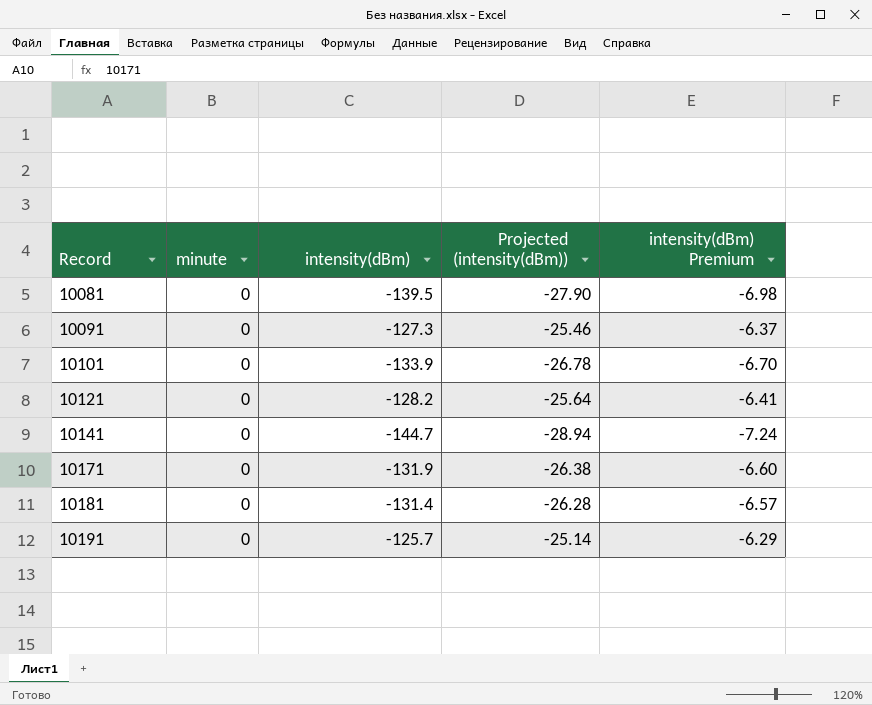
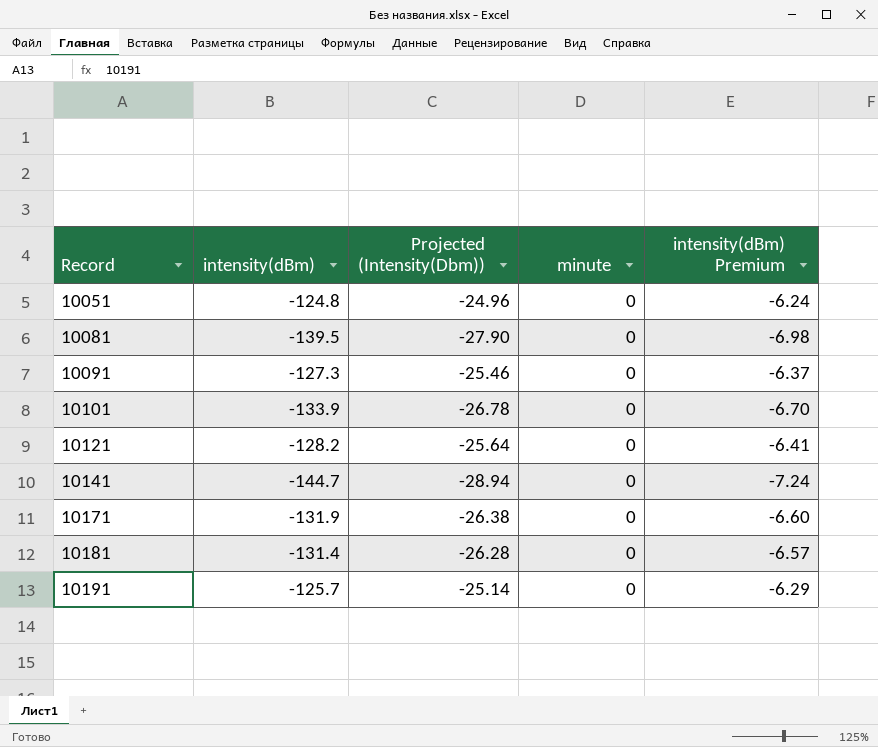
column name: Projected (intensity(dBm)) -> Projected (Intensity(Dbm))
column minute | position: 2 -> 4
row 10051: none -> -124.8 | -24.96 | 0 | -6.24

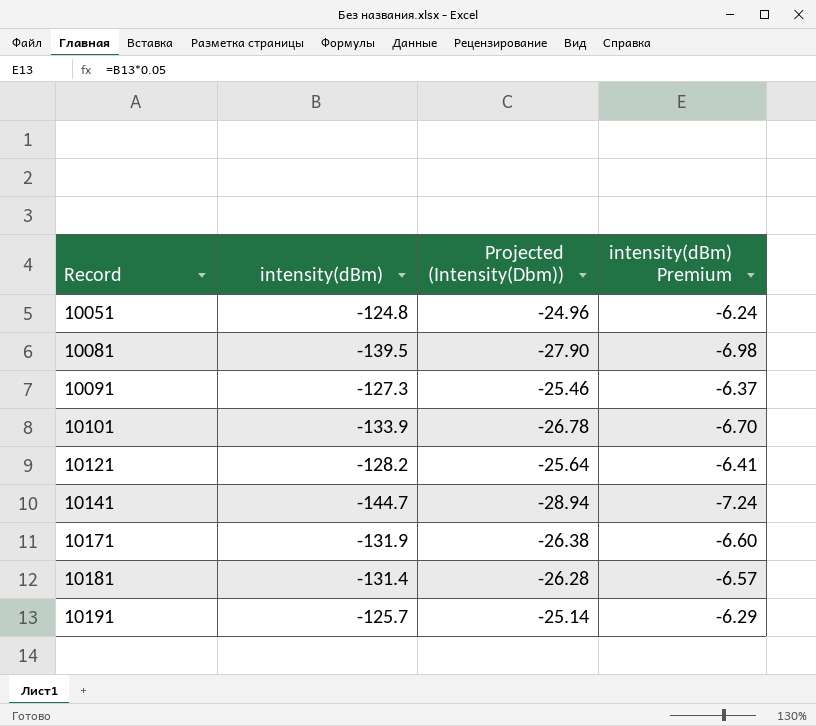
column minute | position: 4 -> none

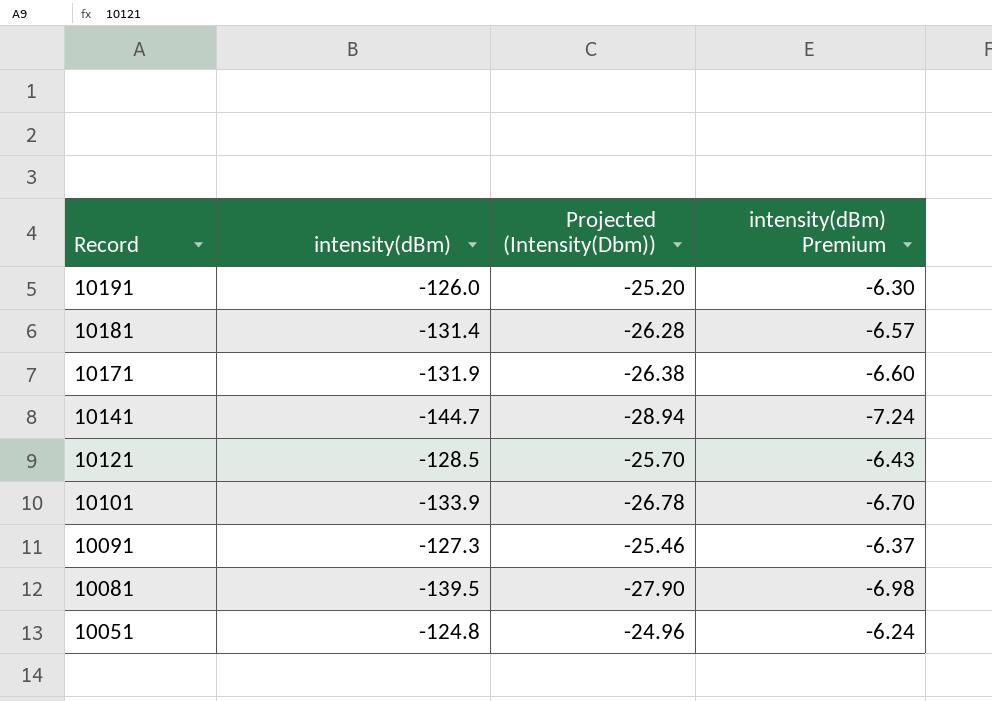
row order: Record ascending -> Record descending
10191 | intensity(dBm): -125.7 -> -126.0
10191 | Projected (Intensity(Dbm)): -25.14 -> -25.20
10191 | intensity(dBm) Premium: -6.29 -> -6.30
10121 | intensity(dBm): -128.2 -> -128.5
10121 | Projected (Intensity(Dbm)): -25.64 -> -25.70
10121 | intensity(dBm) Premium: -6.41 -> -6.43

